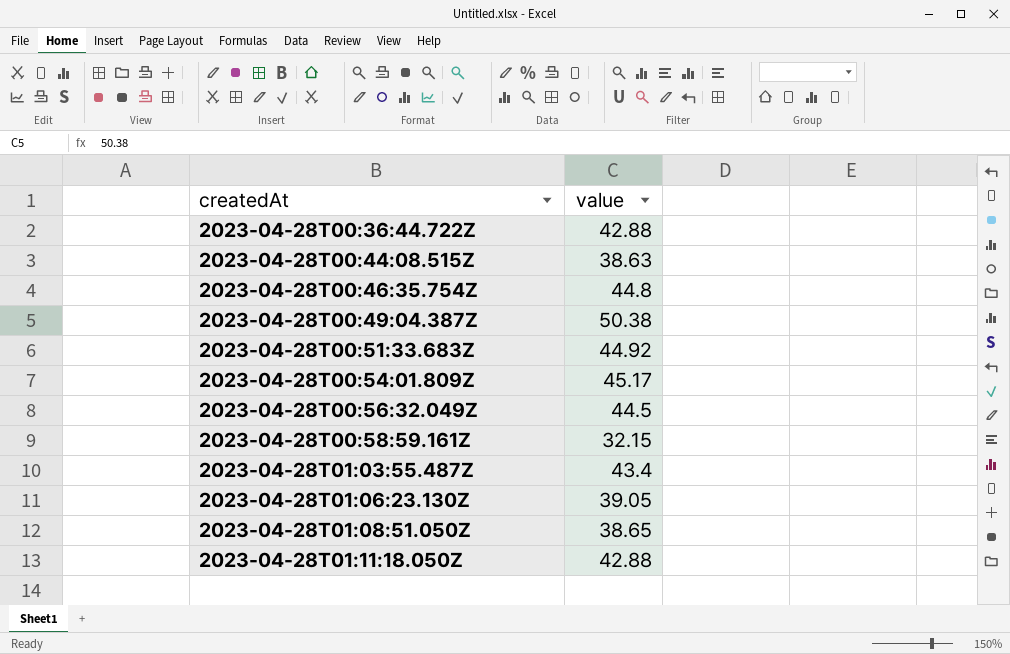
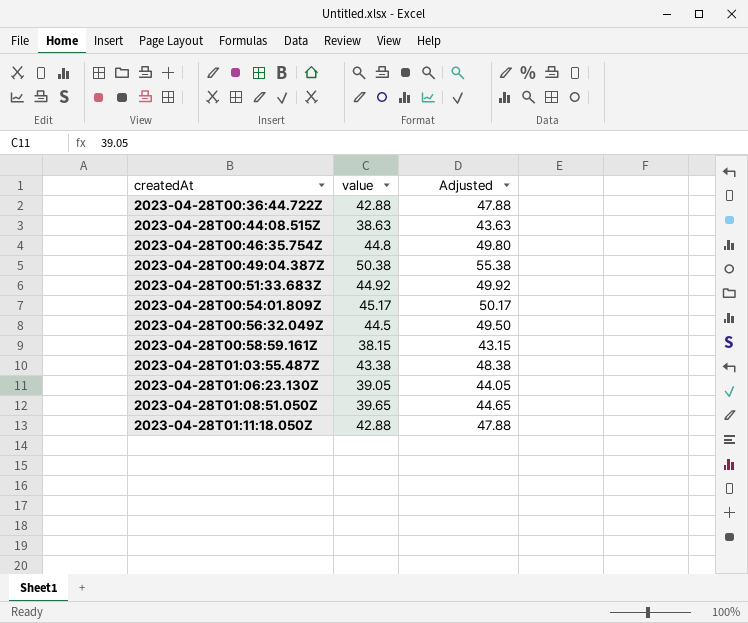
column Adjusted | formula: none -> [value] + 5
2023-04-28T00:58:59.161Z | value: 32.15 -> 38.15
2023-04-28T01:03:55.487Z | value: 43.4 -> 43.38
2023-04-28T01:08:51.050Z | value: 38.65 -> 39.65

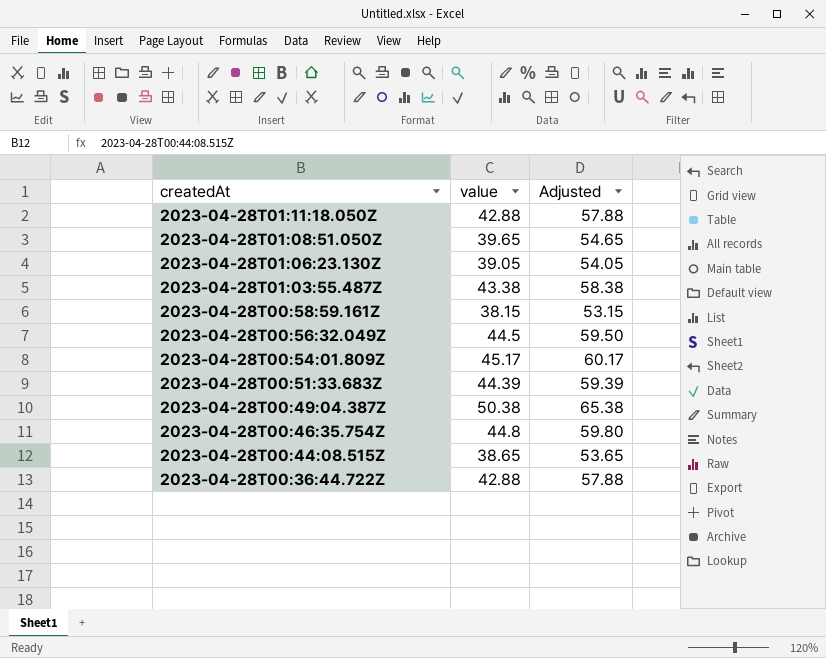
row order: createdAt ascending -> createdAt descending
column Adjusted | formula: [value] + 5 -> [value] + 15
2023-04-28T00:51:33.683Z | value: 44.92 -> 44.39
2023-04-28T00:44:08.515Z | value: 38.63 -> 38.65

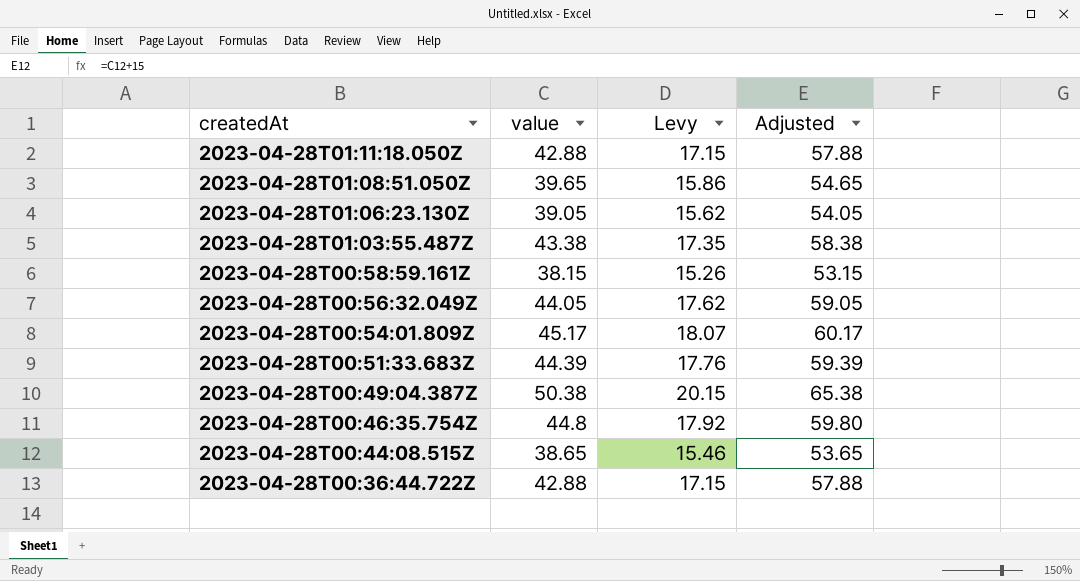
column Levy | formula: none -> [value] * 0.4
2023-04-28T00:56:32.049Z | value: 44.5 -> 44.05
2023-04-28T00:56:32.049Z | Adjusted: 59.50 -> 59.05

